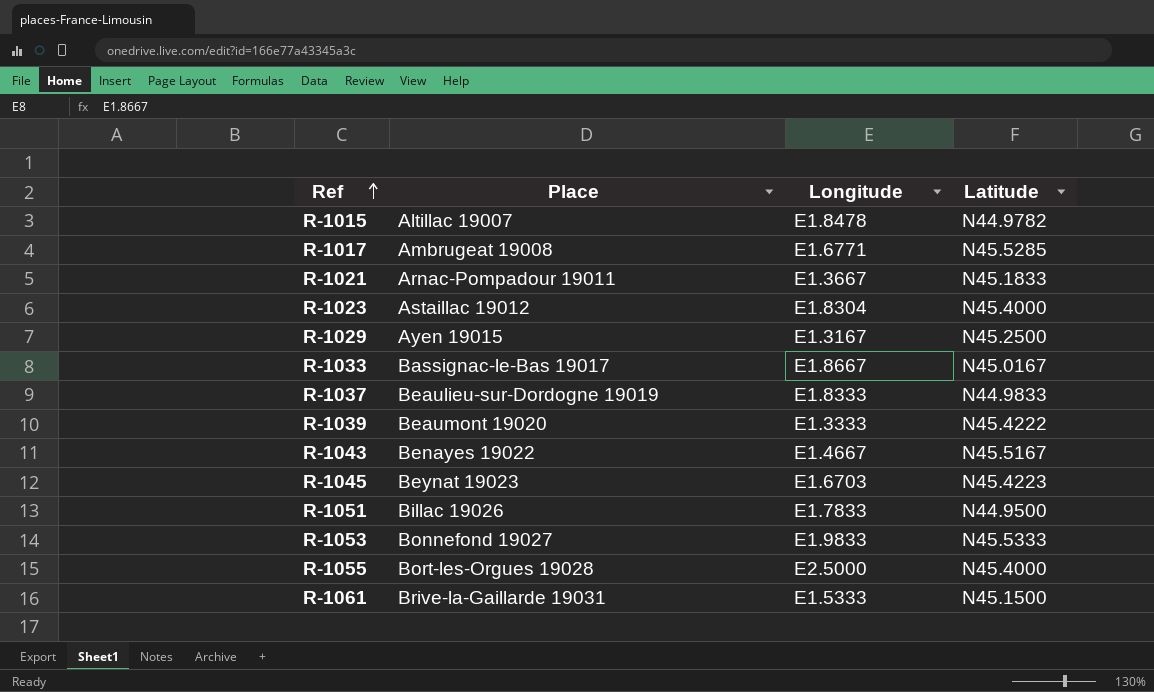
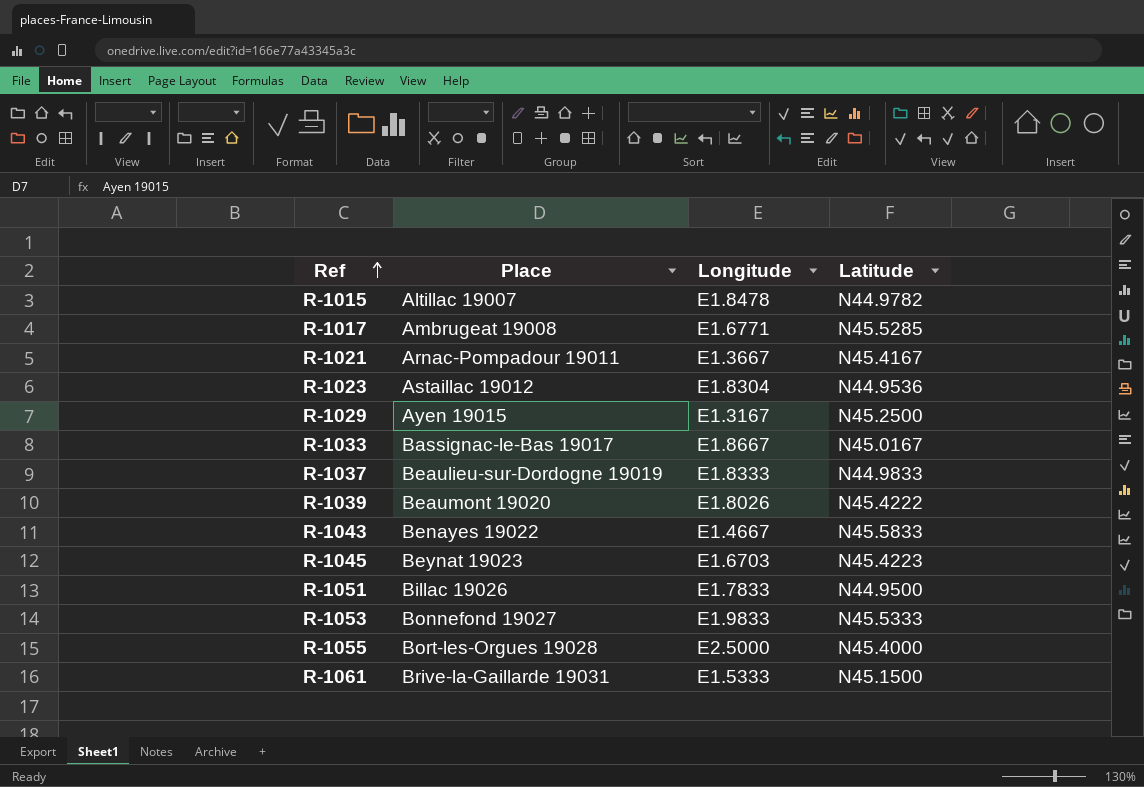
R-1021 | Latitude: N45.1833 -> N45.4167
R-1023 | Latitude: N45.4000 -> N44.9536
R-1039 | Longitude: E1.3333 -> E1.8026
R-1043 | Latitude: N45.5167 -> N45.5833

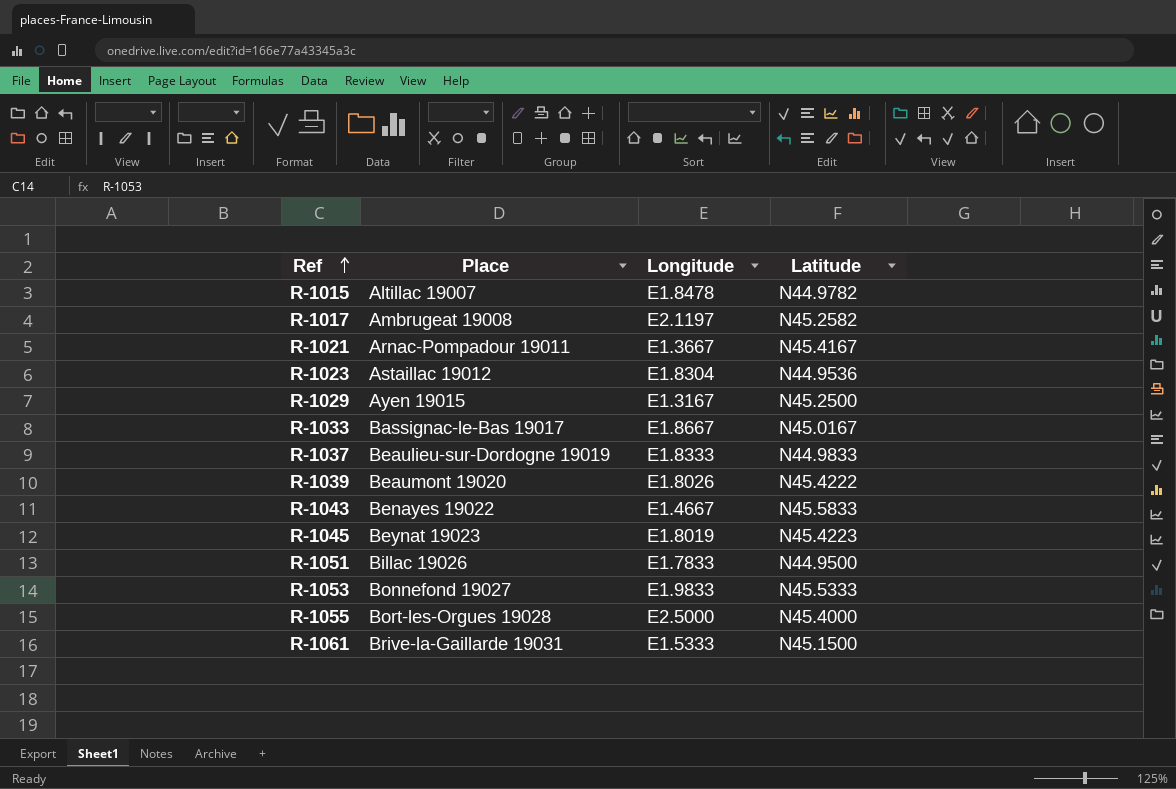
R-1017 | Longitude: E1.6771 -> E2.1197
R-1017 | Latitude: N45.5285 -> N45.2582
R-1045 | Longitude: E1.6703 -> E1.8019

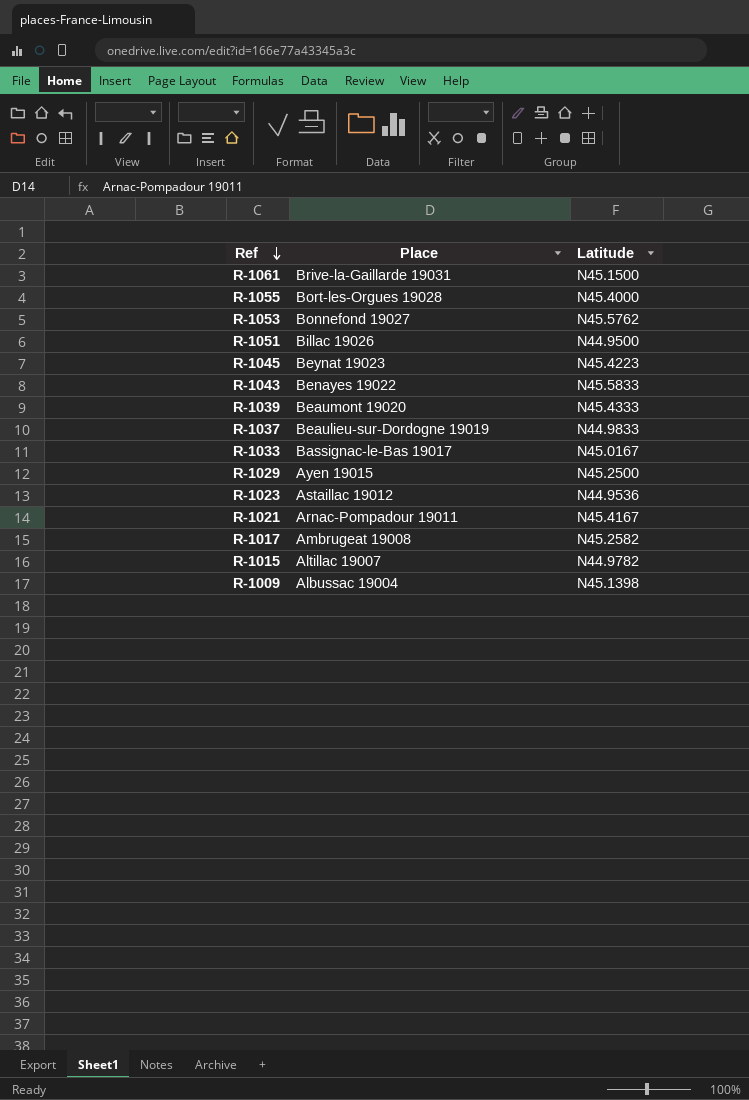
row order: Ref ascending -> Ref descending
column Longitude | position: 3 -> none
R-1053 | Latitude: N45.5333 -> N45.5762
R-1039 | Latitude: N45.4222 -> N45.4333
row R-1009: none -> Albussac 19004 | N45.1398

